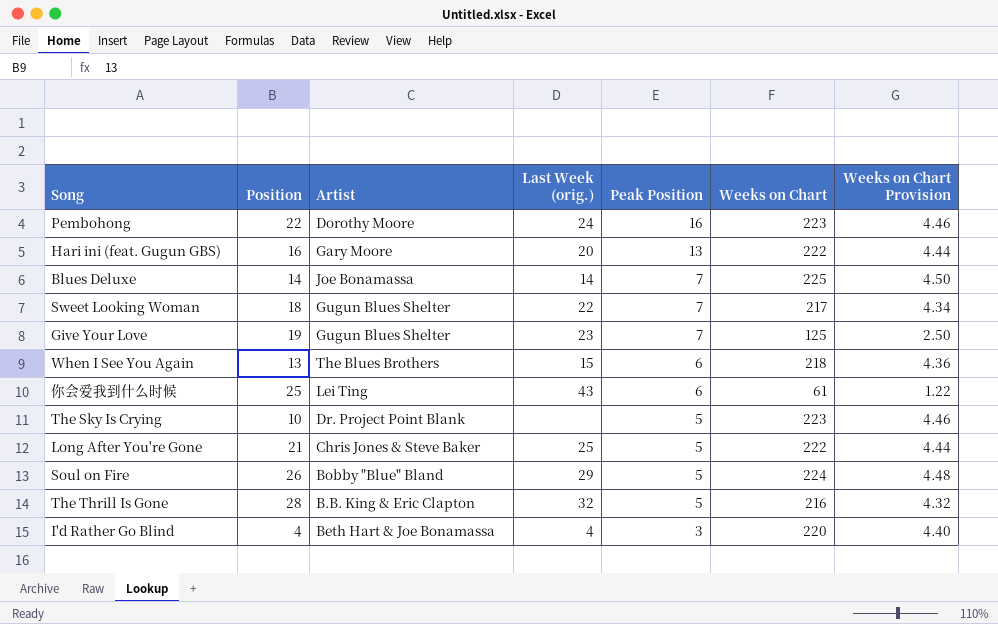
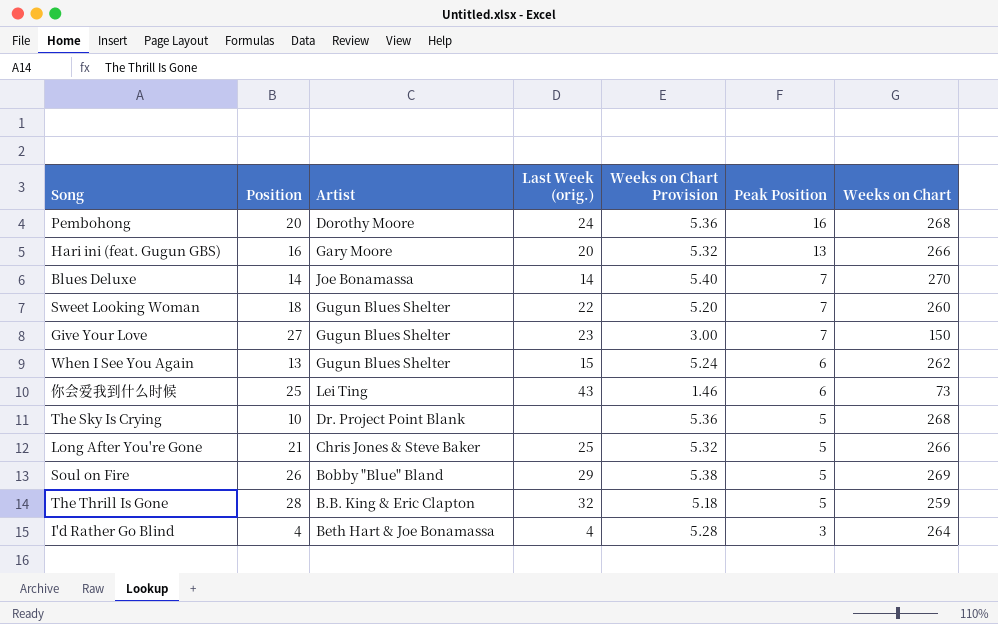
column Weeks on Chart Provision | position: 7 -> 5
Pembohong | Position: 22 -> 20
Pembohong | Weeks on Chart Provision: 4.46 -> 5.36
Pembohong | Weeks on Chart: 223 -> 268
Hari ini (feat. Gugun GBS) | Weeks on Chart Provision: 4.44 -> 5.32
Hari ini (feat. Gugun GBS) | Weeks on Chart: 222 -> 266
Blues Deluxe | Weeks on Chart Provision: 4.50 -> 5.40
Blues Deluxe | Weeks on Chart: 225 -> 270
Sweet Looking Woman | Weeks on Chart Provision: 4.34 -> 5.20
Sweet Looking Woman | Weeks on Chart: 217 -> 260
Give Your Love | Position: 19 -> 27
Give Your Love | Weeks on Chart Provision: 2.50 -> 3.00
Give Your Love | Weeks on Chart: 125 -> 150
When I See You Again | Artist: The Blues Brothers -> Gugun Blues Shelter
When I See You Again | Weeks on Chart Provision: 4.36 -> 5.24
When I See You Again | Weeks on Chart: 218 -> 262
你会爱我到什么时候 | Weeks on Chart Provision: 1.22 -> 1.46
你会爱我到什么时候 | Weeks on Chart: 61 -> 73
The Sky Is Crying | Weeks on Chart Provision: 4.46 -> 5.36
The Sky Is Crying | Weeks on Chart: 223 -> 268
Long After You're Gone | Weeks on Chart Provision: 4.44 -> 5.32
Long After You're Gone | Weeks on Chart: 222 -> 266
Soul on Fire | Weeks on Chart Provision: 4.48 -> 5.38
Soul on Fire | Weeks on Chart: 224 -> 269
The Thrill Is Gone | Weeks on Chart Provision: 4.32 -> 5.18
The Thrill Is Gone | Weeks on Chart: 216 -> 259
I'd Rather Go Blind | Weeks on Chart Provision: 4.40 -> 5.28
I'd Rather Go Blind | Weeks on Chart: 220 -> 264

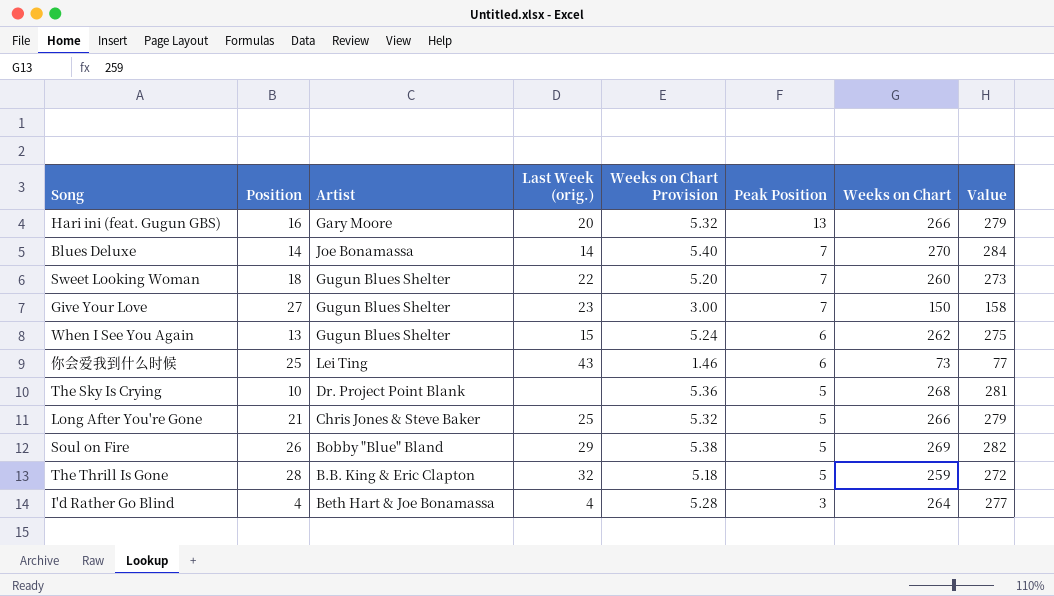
column Value | formula: none -> [Weeks on Chart] * 1.05
row Pembohong: 20 | Dorothy Moore | 24 | 5.36 | 16 | 268 -> none

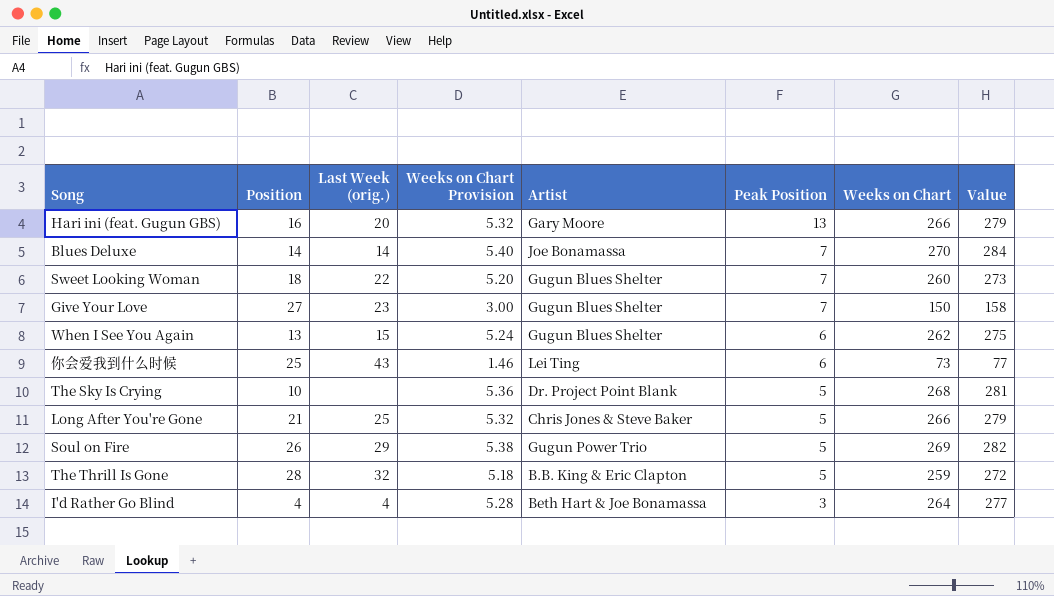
column Artist | position: 3 -> 5
Soul on Fire | Artist: Bobby "Blue" Bland -> Gugun Power Trio

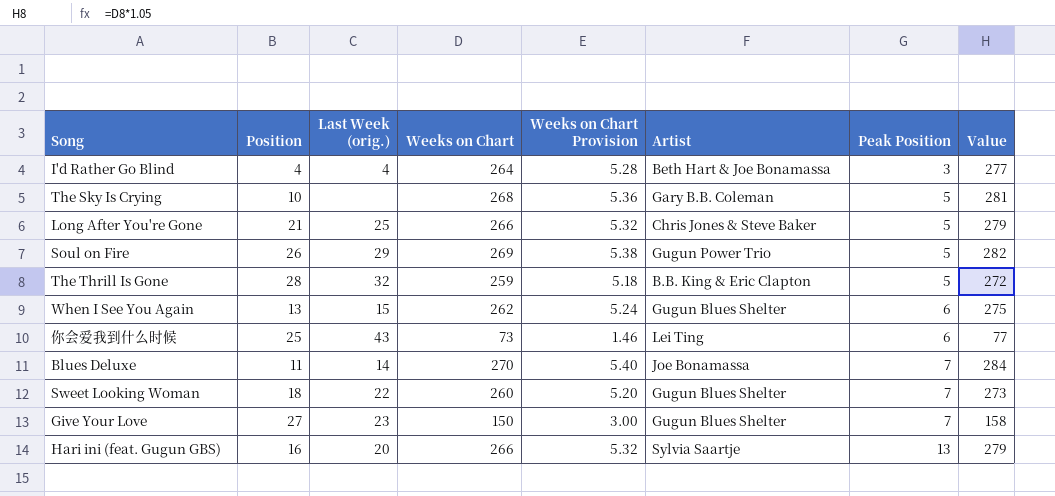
row order: Peak Position descending -> Peak Position ascending
column Weeks on Chart | position: 7 -> 4
The Sky Is Crying | Artist: Dr. Project Point Blank -> Gary B.B. Coleman
Blues Deluxe | Position: 14 -> 11
Hari ini (feat. Gugun GBS) | Artist: Gary Moore -> Sylvia Saartje

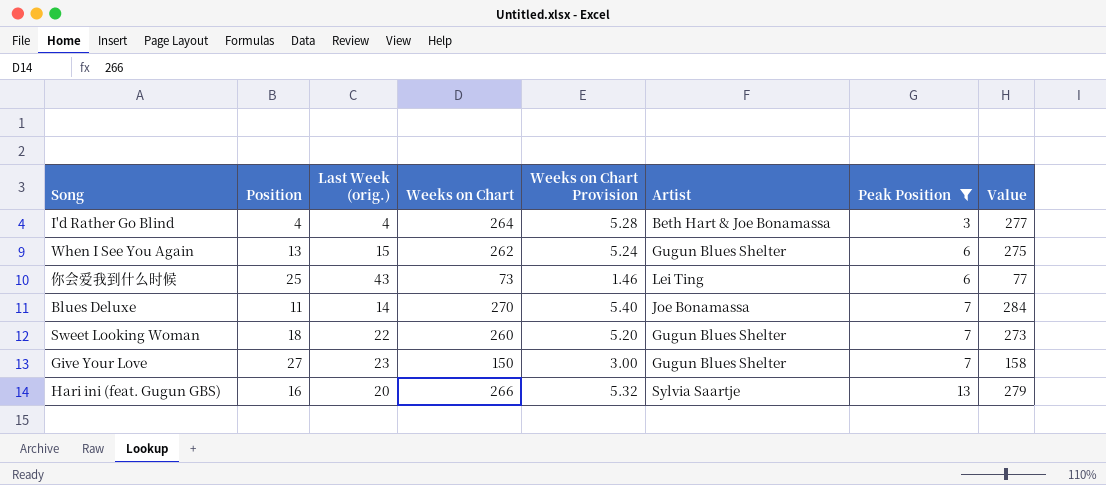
filter: none -> Peak Position != 5

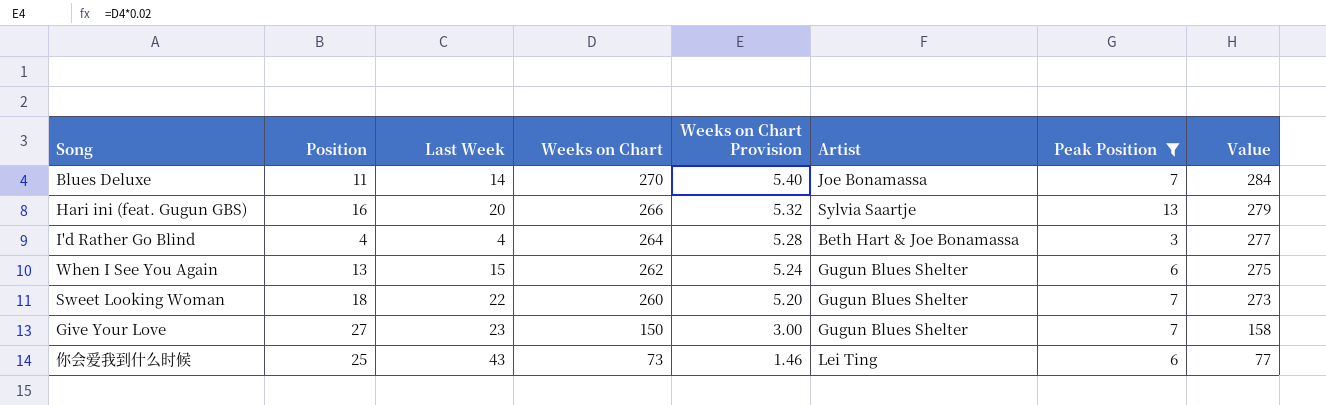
row order: Peak Position ascending -> Weeks on Chart descending
column name: Last Week (orig.) -> Last Week

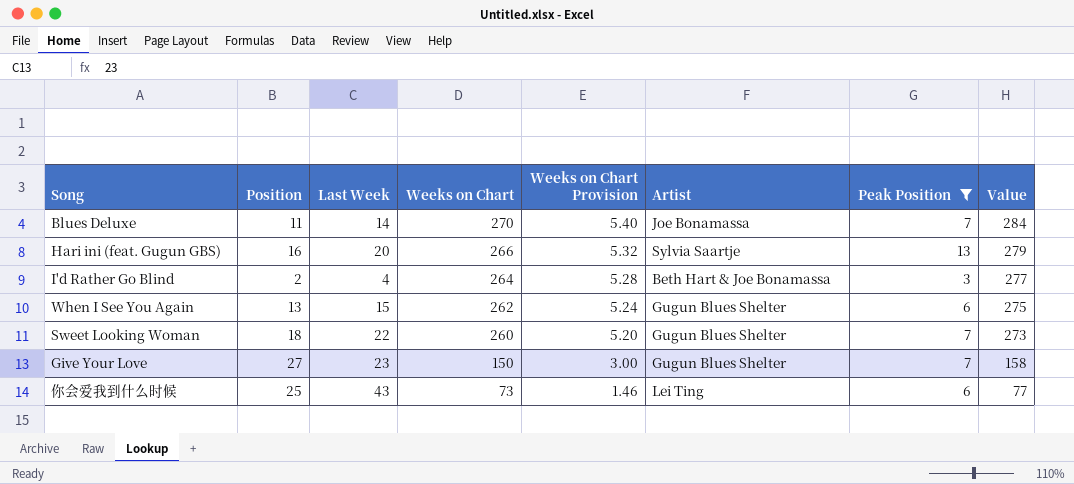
I'd Rather Go Blind | Position: 4 -> 2

